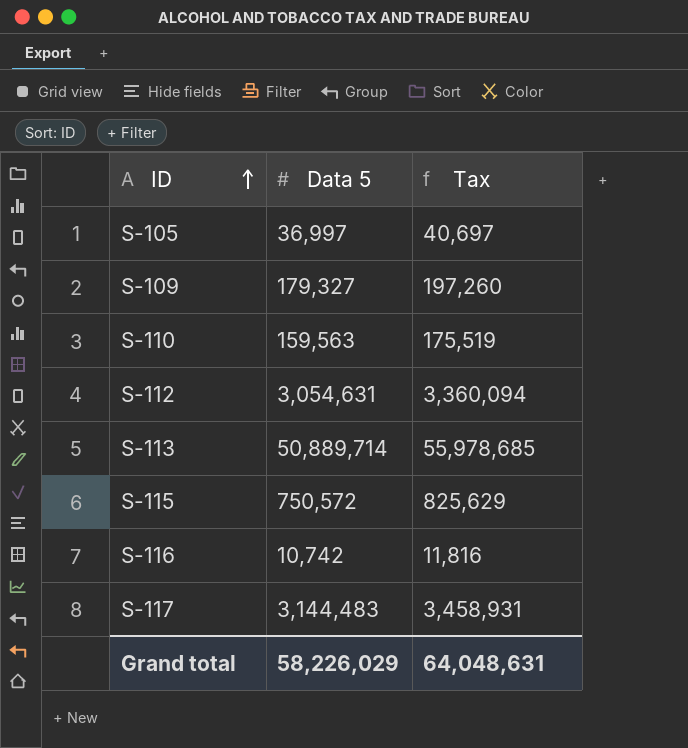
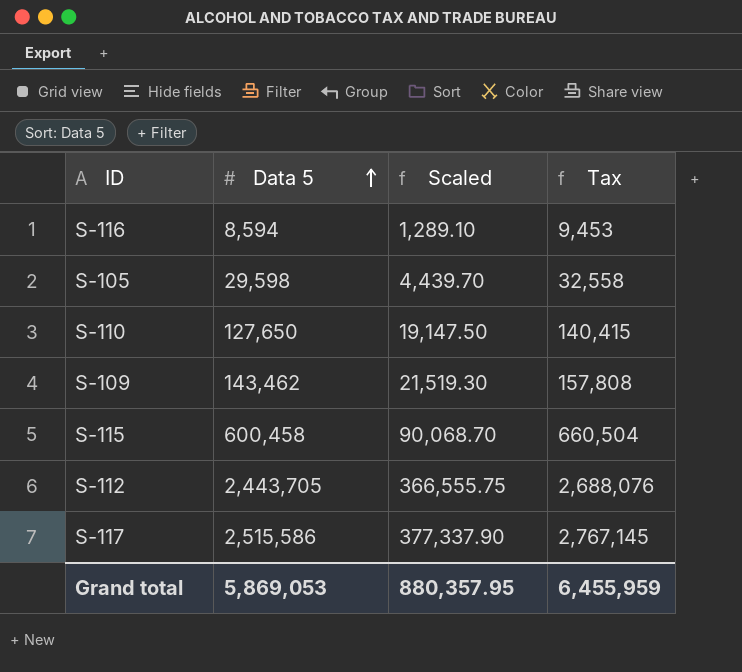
row order: ID ascending -> Data 5 ascending
column Scaled | formula: none -> [Data 5] * 0.15
row S-113: 50,889,714 | 55,978,685 -> none
S-116 | Data 5: 10,742 -> 8,594
S-116 | Tax: 11,816 -> 9,453
S-105 | Data 5: 36,997 -> 29,598
S-105 | Tax: 40,697 -> 32,558
S-110 | Data 5: 159,563 -> 127,650
S-110 | Tax: 175,519 -> 140,415
S-109 | Data 5: 179,327 -> 143,462
S-109 | Tax: 197,260 -> 157,808
S-115 | Data 5: 750,572 -> 600,458
S-115 | Tax: 825,629 -> 660,504
S-112 | Data 5: 3,054,631 -> 2,443,705
S-112 | Tax: 3,360,094 -> 2,688,076
S-117 | Data 5: 3,144,483 -> 2,515,586
S-117 | Tax: 3,458,931 -> 2,767,145
Grand total | Data 5: 58,226,029 -> 5,869,053
Grand total | Tax: 64,048,631 -> 6,455,959

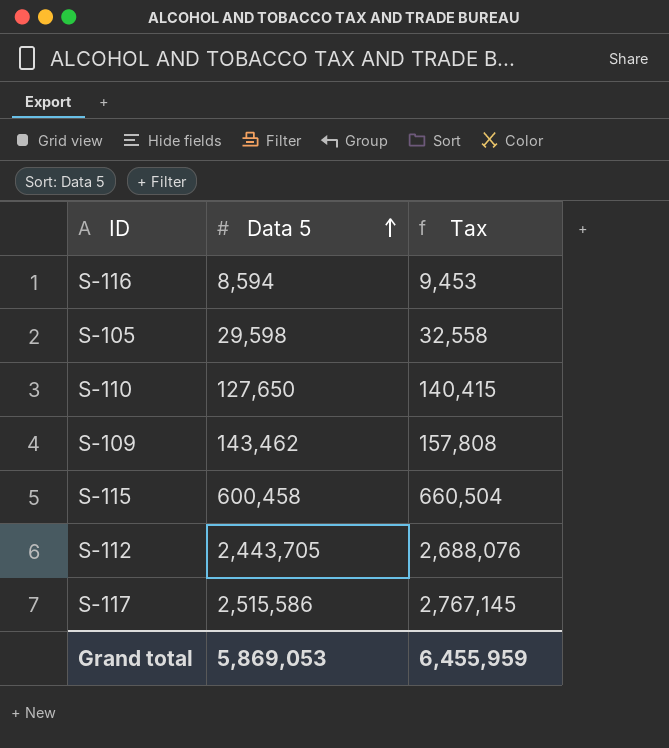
column Scaled | formula: [Data 5] * 0.15 -> none

